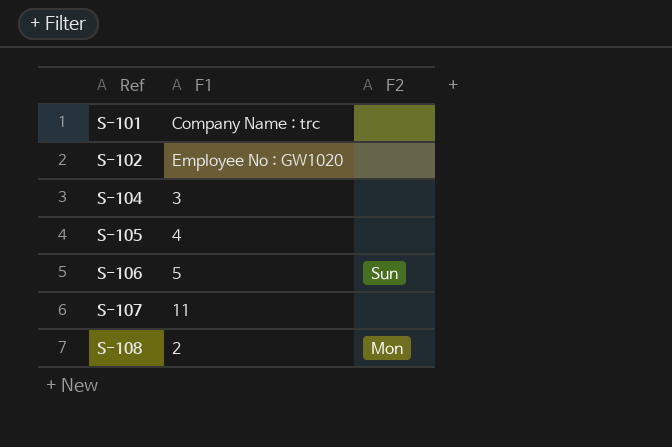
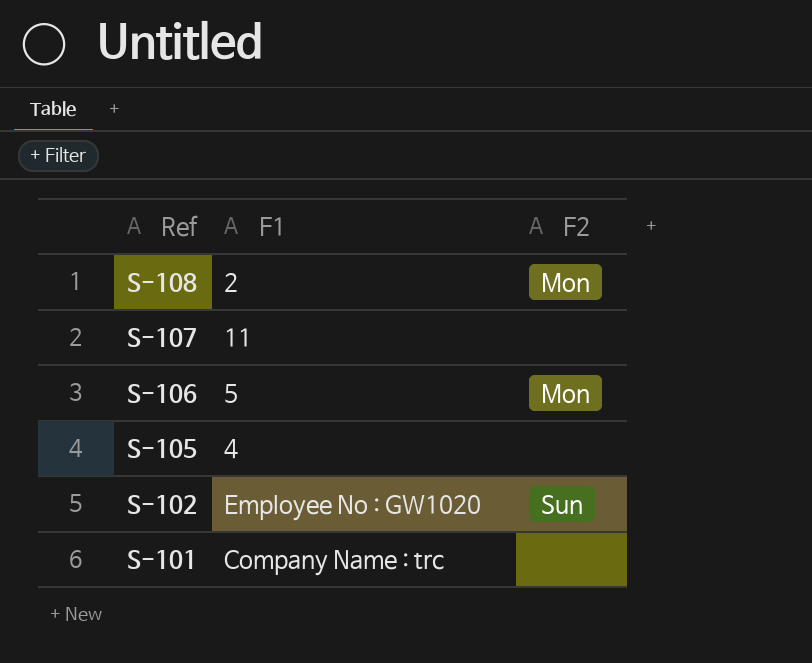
row order: Ref ascending -> Ref descending
row S-104: 3 | none -> none
S-106 | F2: Sun -> Mon
S-102 | F2: none -> Sun

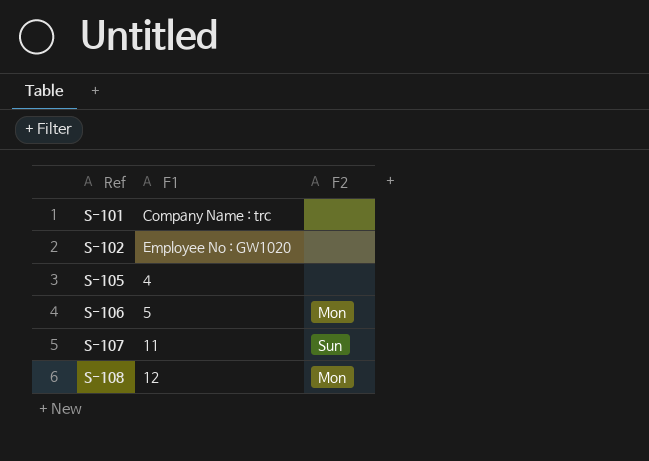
row order: Ref descending -> Ref ascending
S-102 | F2: Sun -> none
S-107 | F2: none -> Sun
S-108 | F1: 2 -> 12

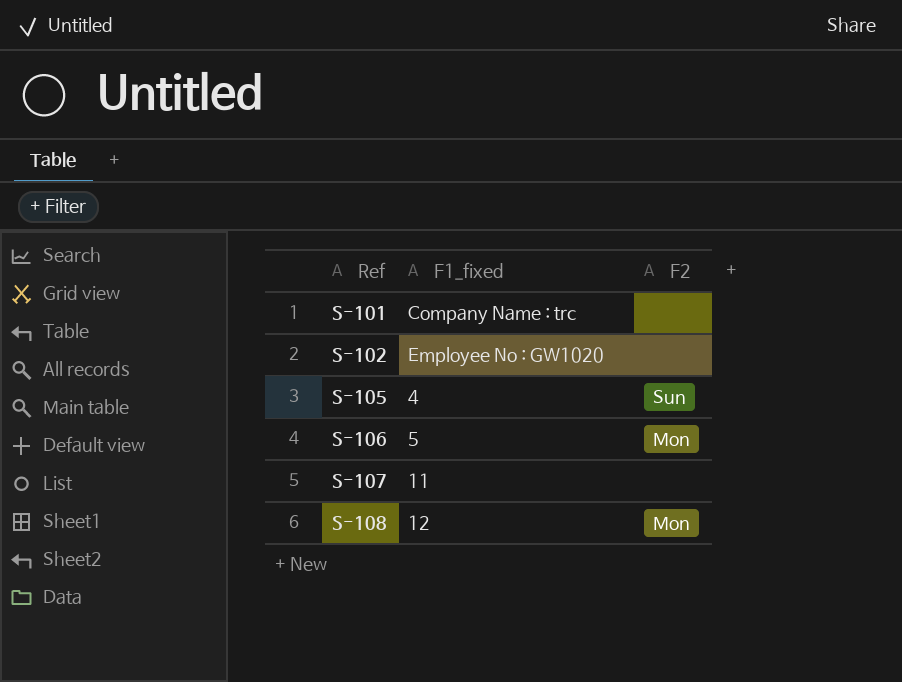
column name: F1 -> F1_fixed
S-105 | F2: none -> Sun
S-107 | F2: Sun -> none

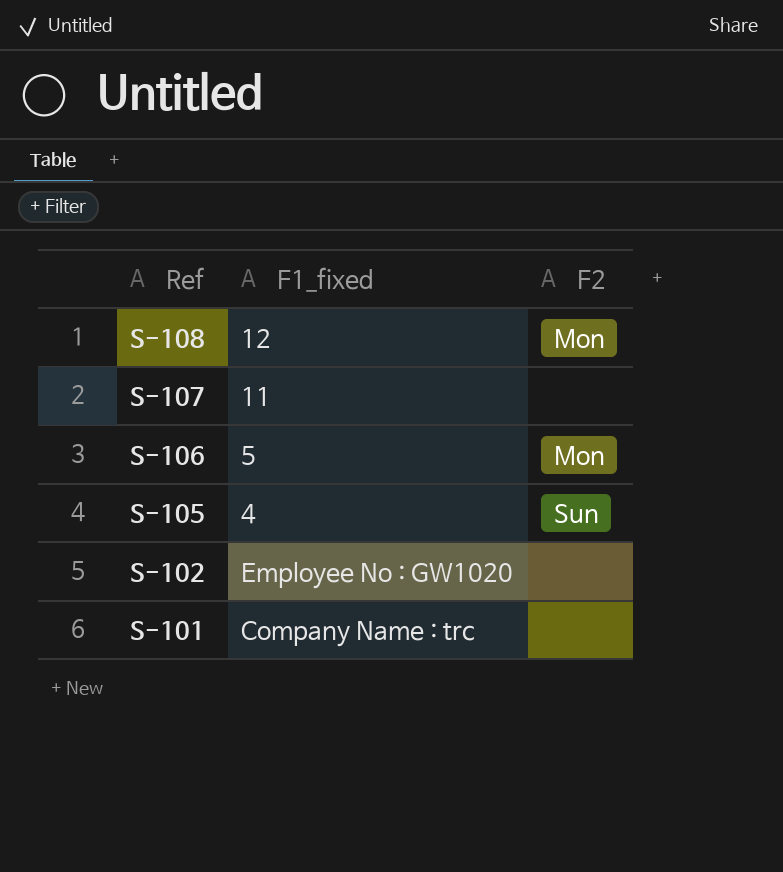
row order: Ref ascending -> Ref descending

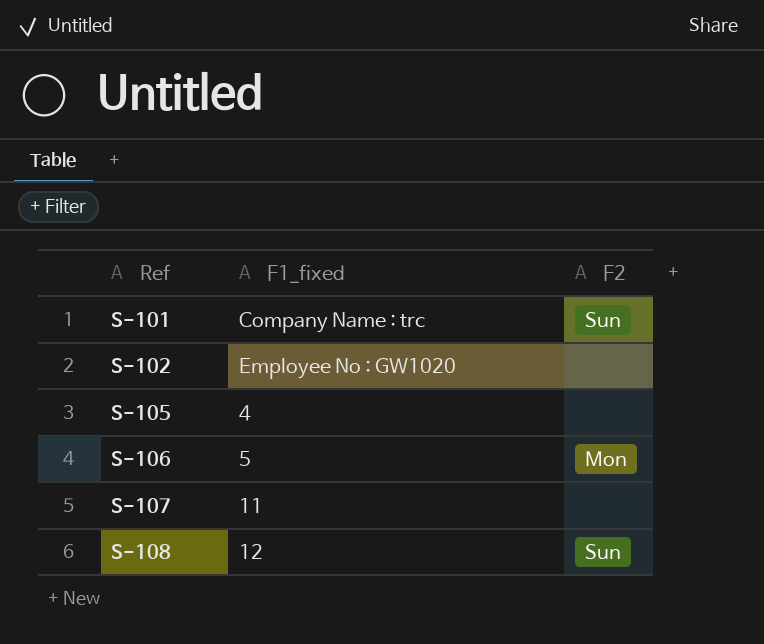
row order: Ref descending -> Ref ascending
S-101 | F2: none -> Sun
S-105 | F2: Sun -> none
S-108 | F2: Mon -> Sun

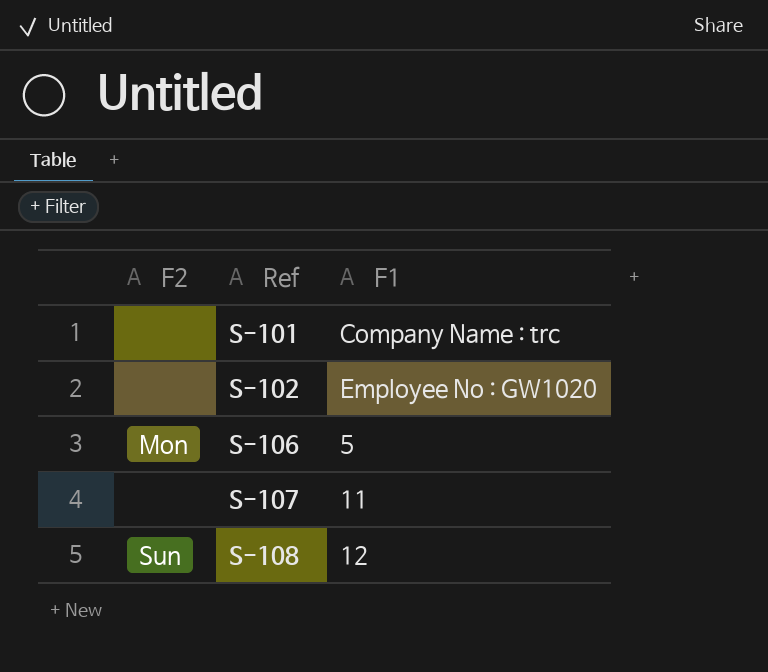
column F2 | position: 3 -> 1
column name: F1_fixed -> F1
row S-105: 4 | none -> none
S-101 | F2: Sun -> none

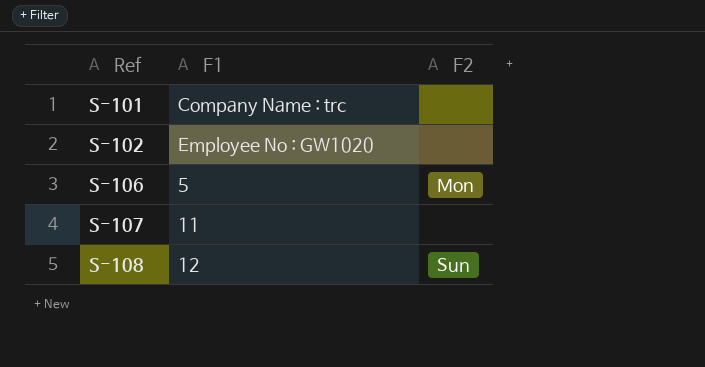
column F2 | position: 1 -> 3

